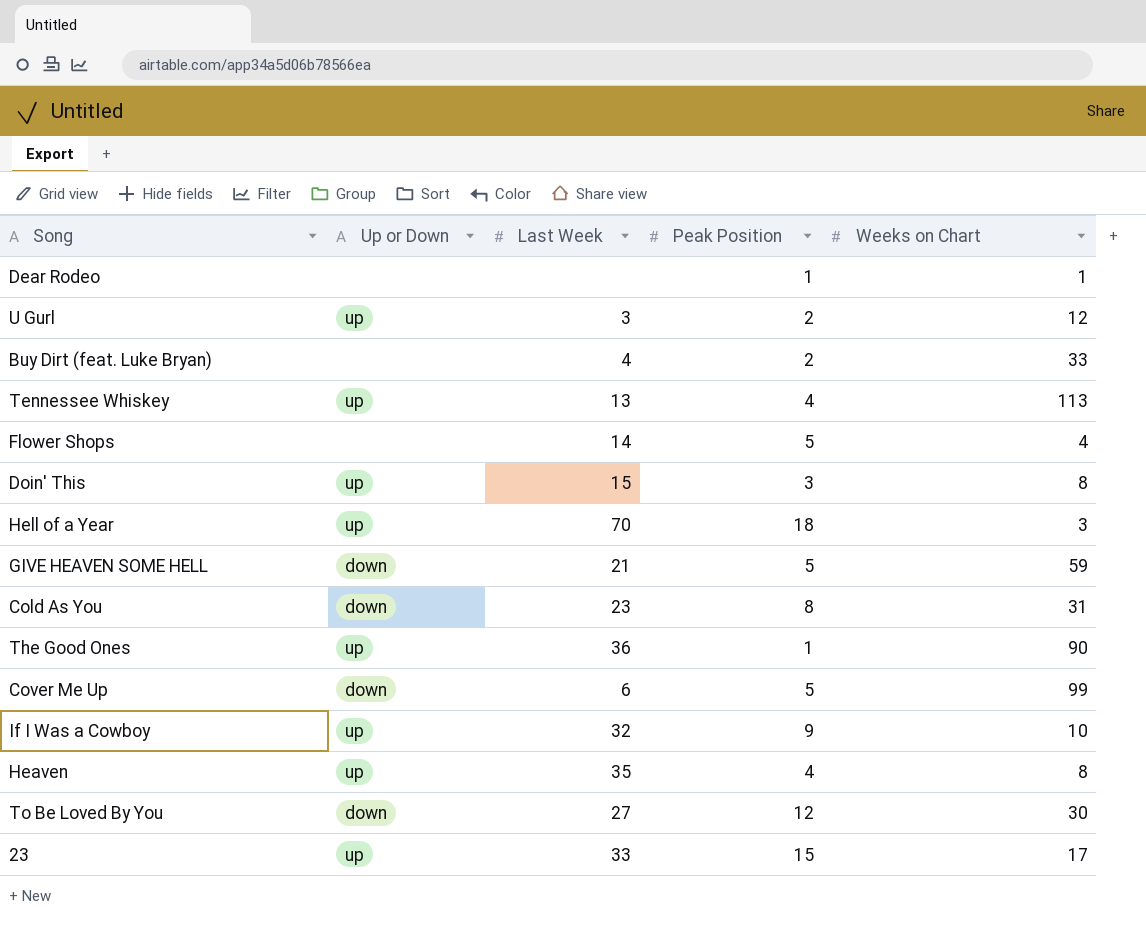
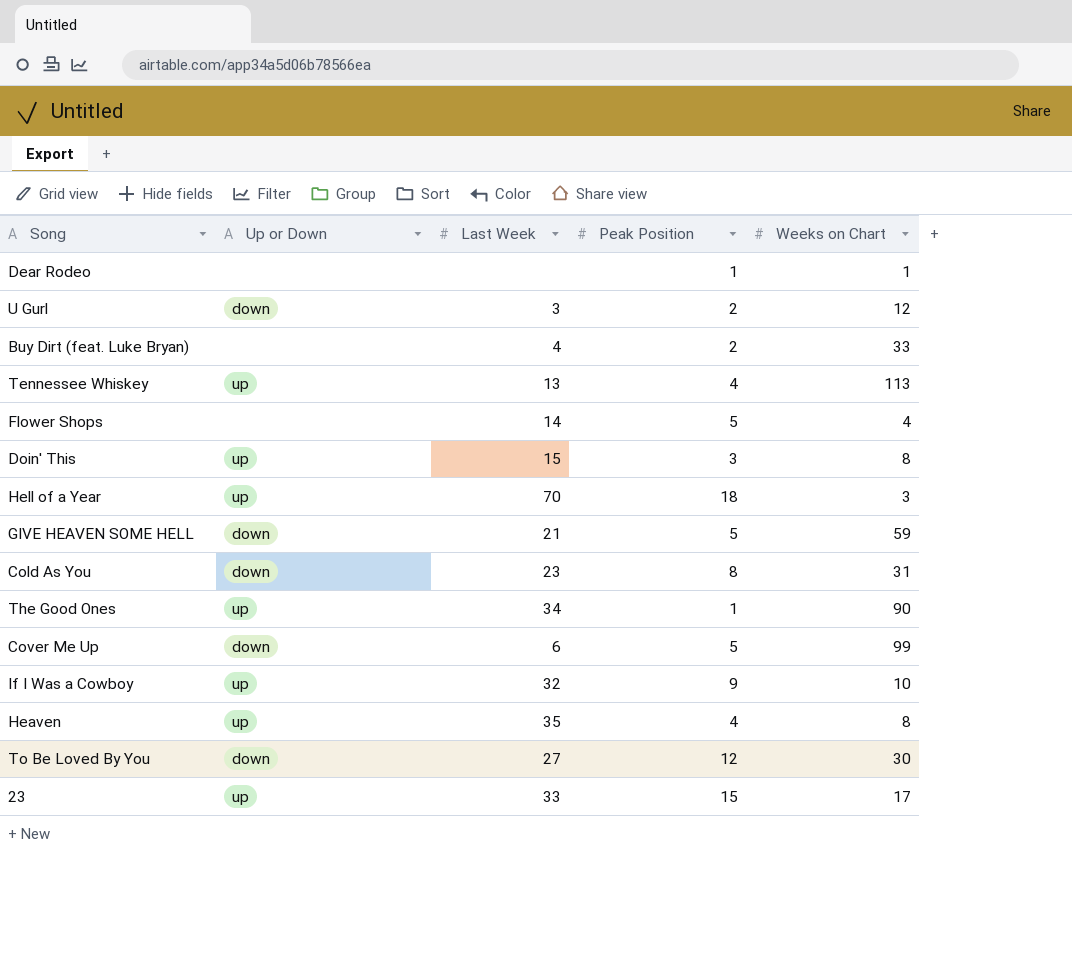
U Gurl | Up or Down: up -> down
The Good Ones | Last Week: 36 -> 34

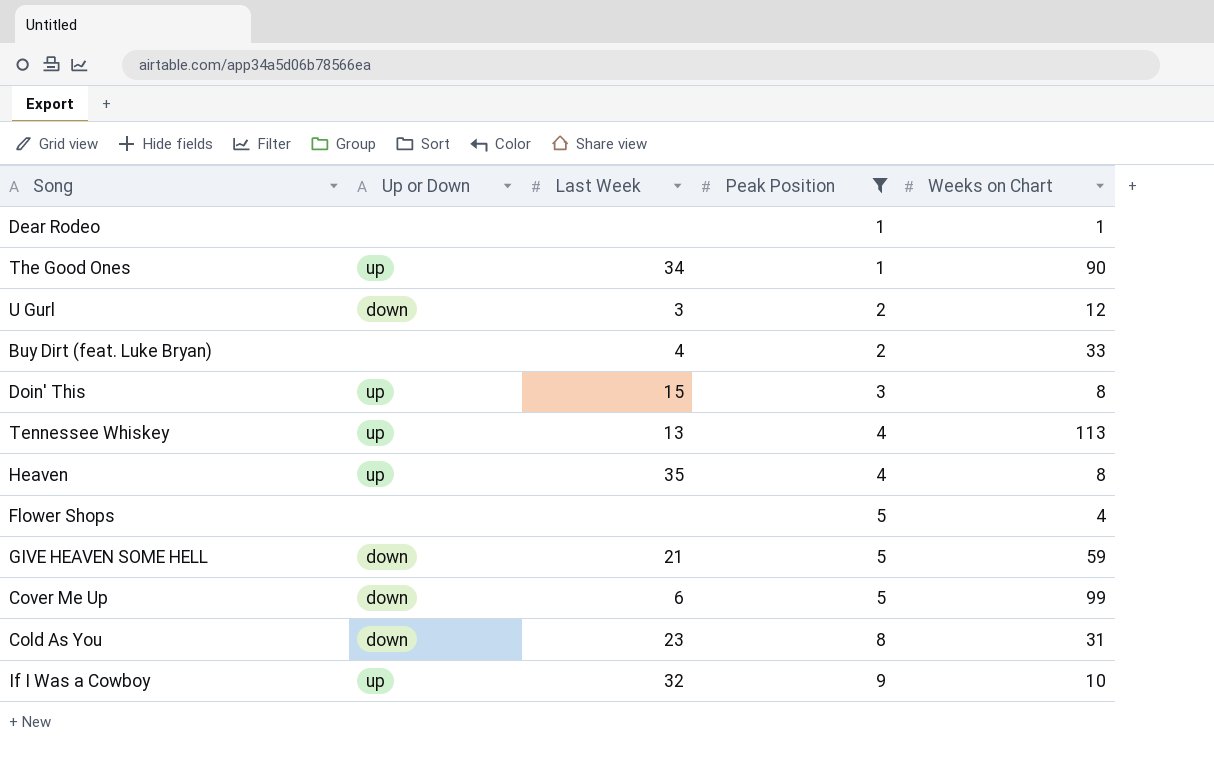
filter: none -> Peak Position <= 9
row order: none -> Peak Position ascending
Flower Shops | Last Week: 14 -> none

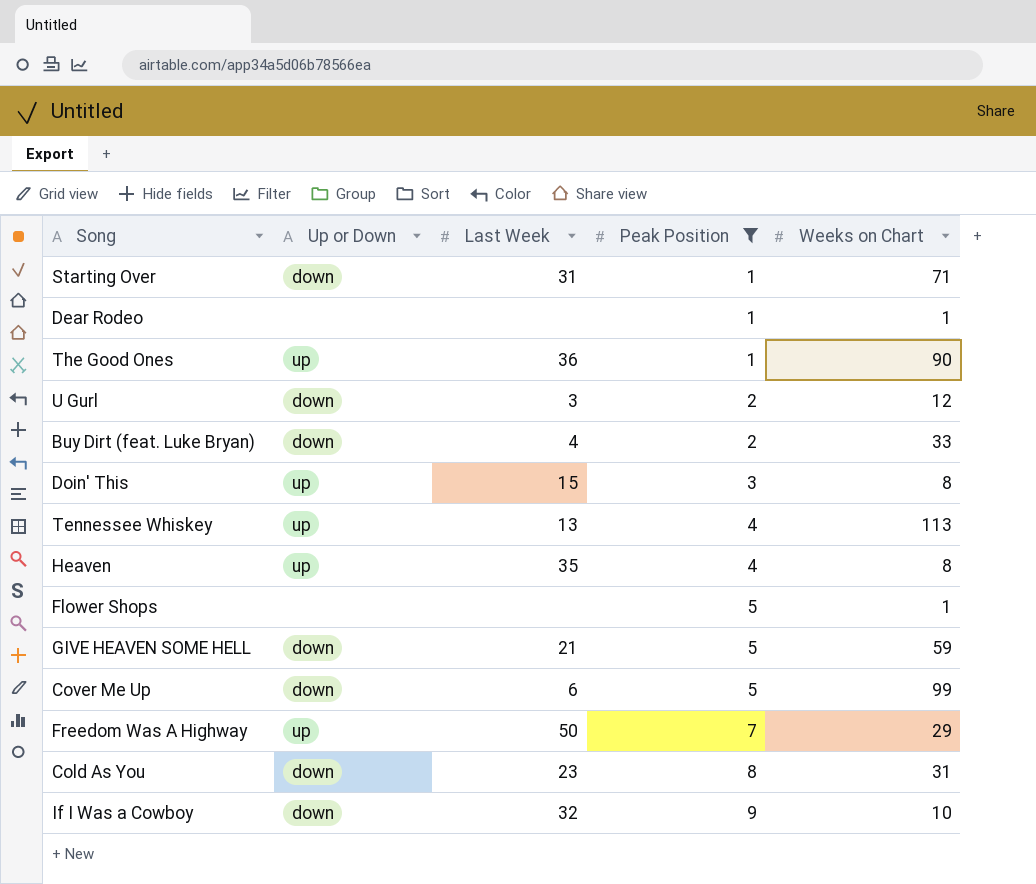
row Starting Over: none -> down | 31 | 1 | 71
The Good Ones | Last Week: 34 -> 36
Buy Dirt (feat. Luke Bryan) | Up or Down: none -> down
Flower Shops | Weeks on Chart: 4 -> 1
row Freedom Was A Highway: none -> up | 50 | 7 | 29
If I Was a Cowboy | Up or Down: up -> down

